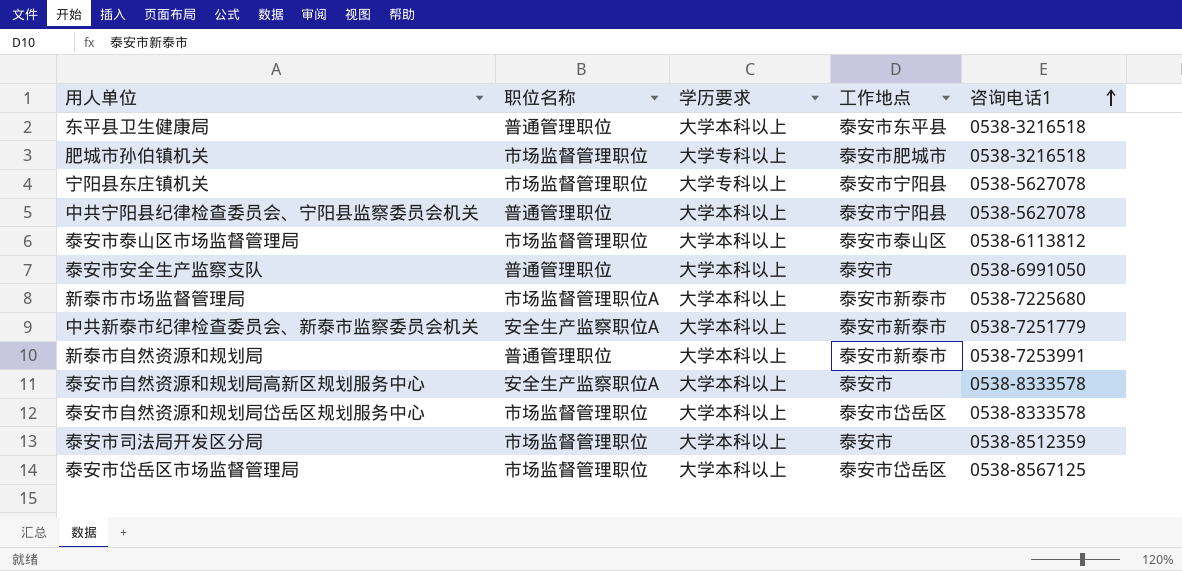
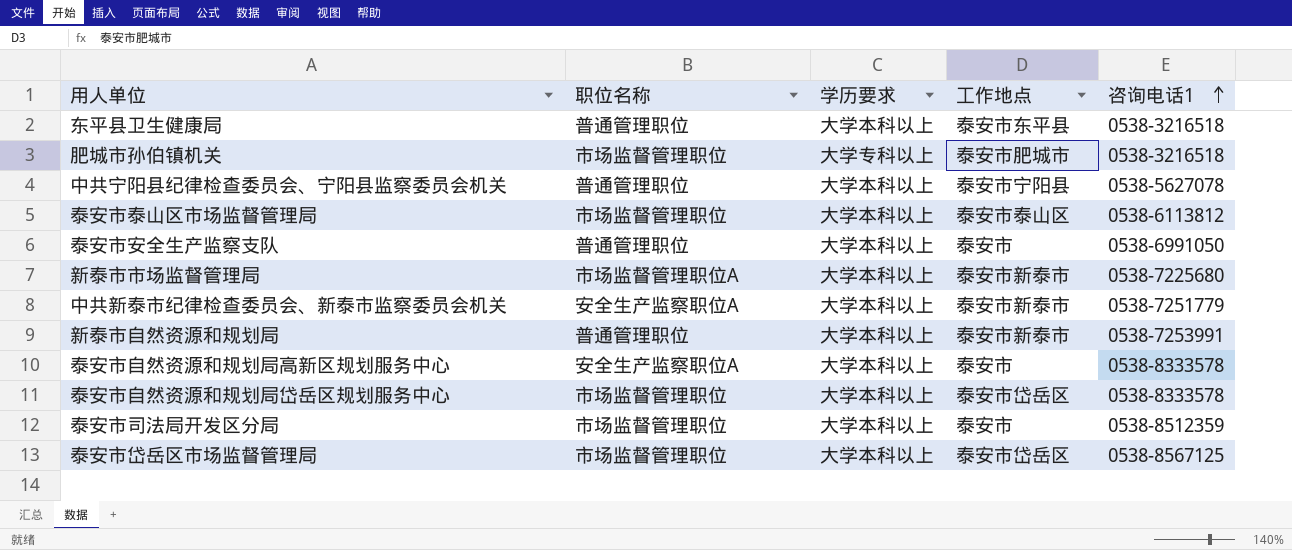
row 宁阳县东庄镇机关: 市场监督管理职位 | 大学专科以上 | 泰安市宁阳县 | 0538-5627078 -> none

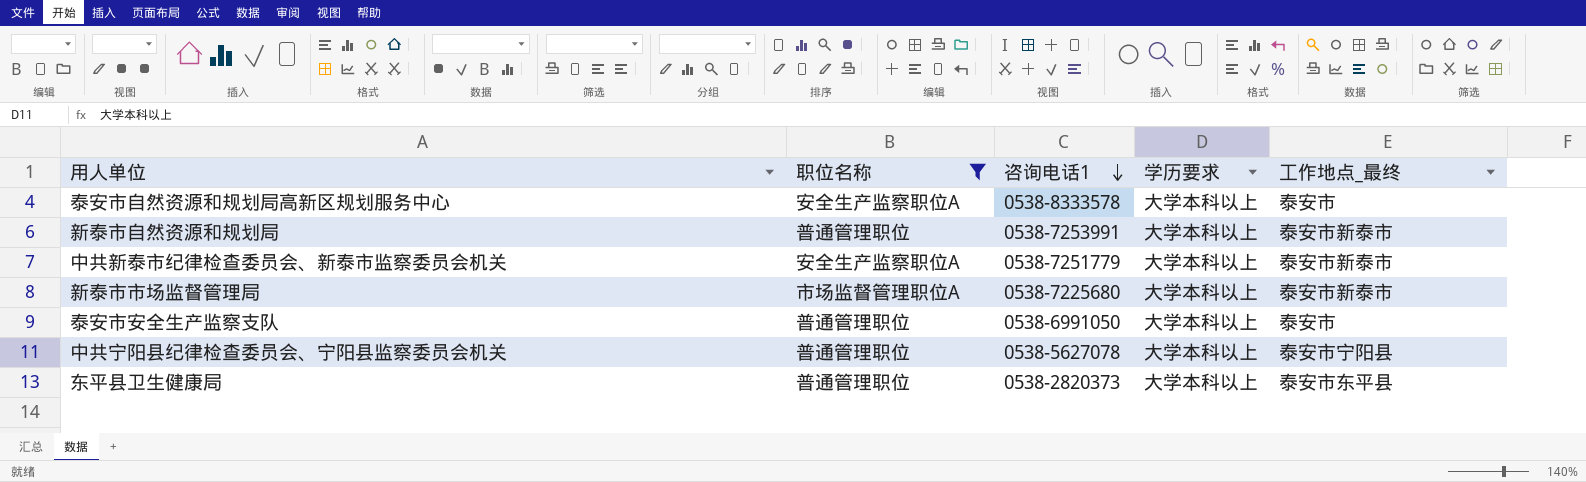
filter: none -> 职位名称 != 市场监督管理职位
row order: 咨询电话1 ascending -> 咨询电话1 descending
column 咨询电话1 | position: 5 -> 3
column name: 工作地点 -> 工作地点_最终
东平县卫生健康局 | 咨询电话1: 0538-3216518 -> 0538-2820373

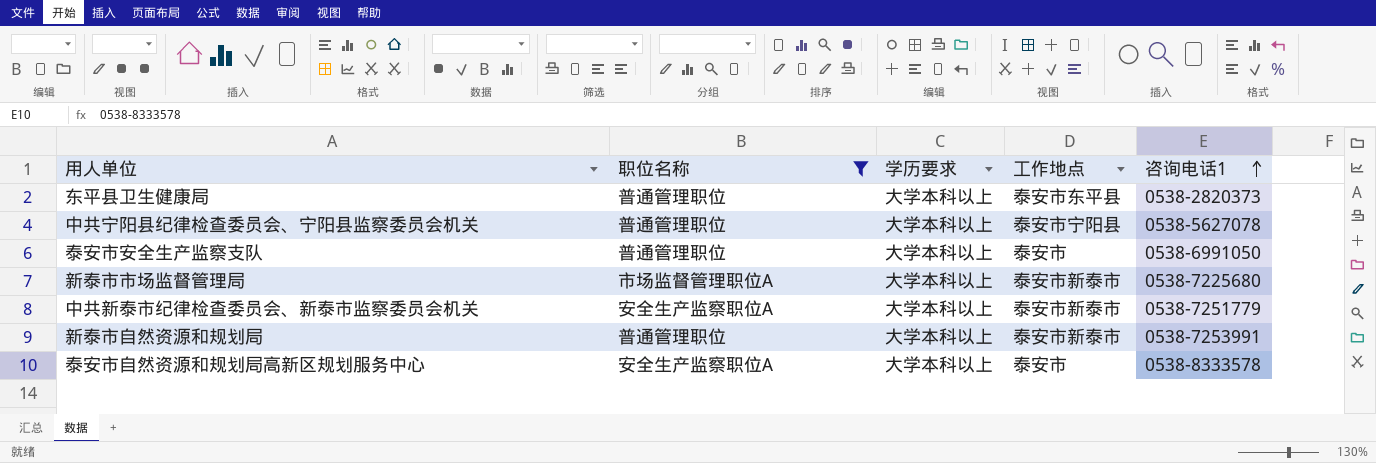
row order: 咨询电话1 descending -> 咨询电话1 ascending
column name: 工作地点_最终 -> 工作地点
column 咨询电话1 | position: 3 -> 5

